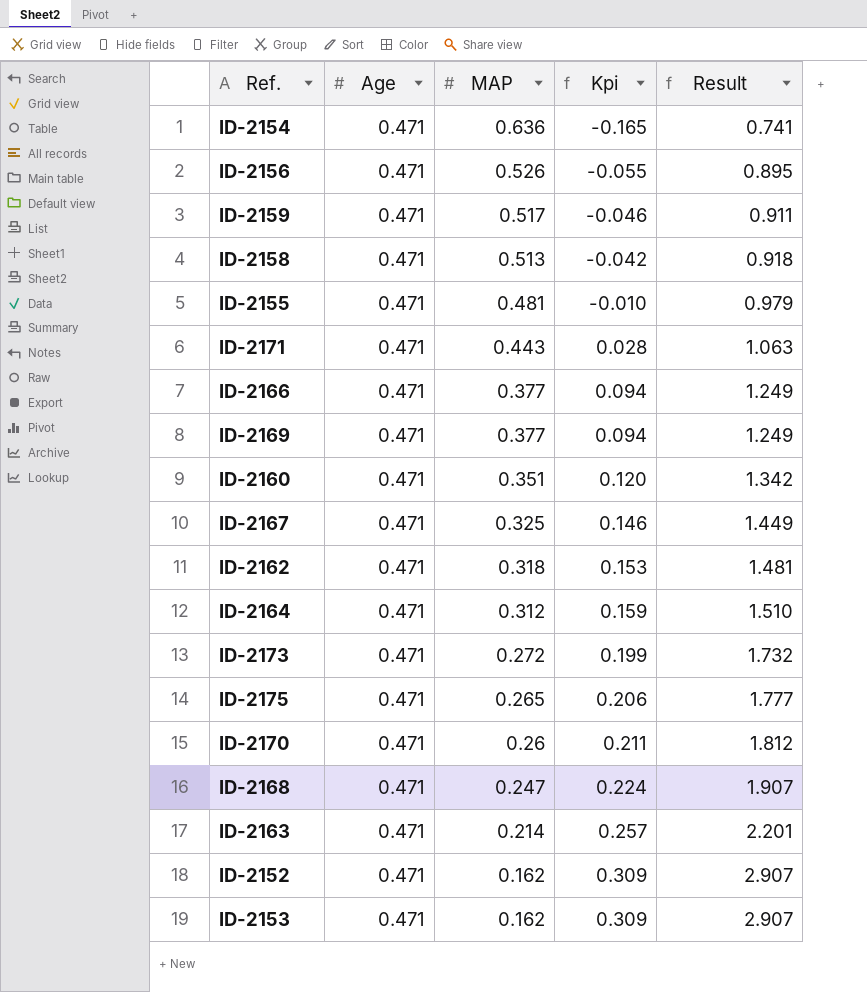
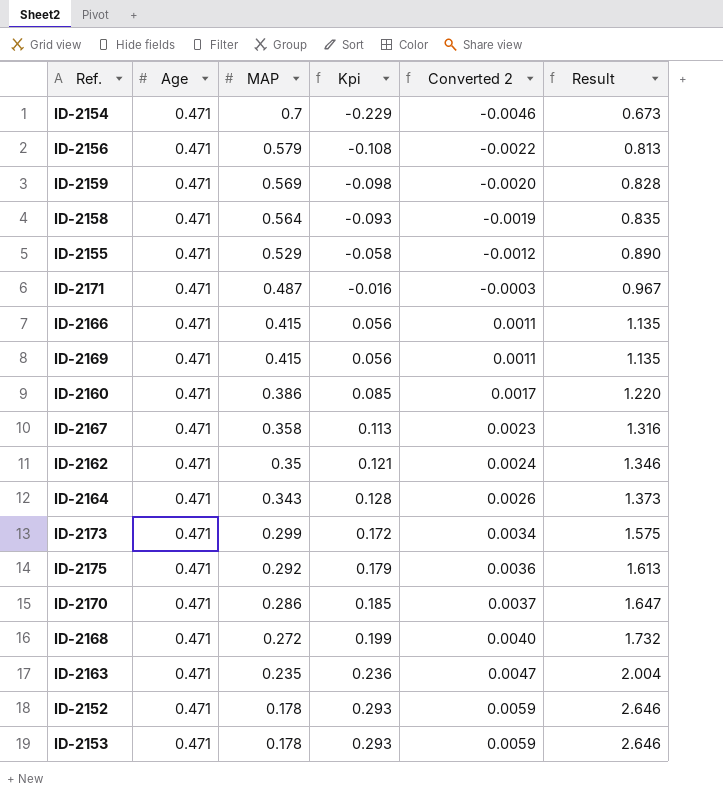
column Converted 2 | formula: none -> [Kpi] * 0.02
ID-2154 | MAP: 0.636 -> 0.7
ID-2154 | Kpi: -0.165 -> -0.229
ID-2154 | Result: 0.741 -> 0.673
ID-2156 | MAP: 0.526 -> 0.579
ID-2156 | Kpi: -0.055 -> -0.108
ID-2156 | Result: 0.895 -> 0.813
ID-2159 | MAP: 0.517 -> 0.569
ID-2159 | Kpi: -0.046 -> -0.098
ID-2159 | Result: 0.911 -> 0.828
ID-2158 | MAP: 0.513 -> 0.564
ID-2158 | Kpi: -0.042 -> -0.093
ID-2158 | Result: 0.918 -> 0.835
ID-2155 | MAP: 0.481 -> 0.529
ID-2155 | Kpi: -0.010 -> -0.058
ID-2155 | Result: 0.979 -> 0.890
ID-2171 | MAP: 0.443 -> 0.487
ID-2171 | Kpi: 0.028 -> -0.016
ID-2171 | Result: 1.063 -> 0.967
ID-2166 | MAP: 0.377 -> 0.415
ID-2166 | Kpi: 0.094 -> 0.056
ID-2166 | Result: 1.249 -> 1.135
ID-2169 | MAP: 0.377 -> 0.415
ID-2169 | Kpi: 0.094 -> 0.056
ID-2169 | Result: 1.249 -> 1.135
ID-2160 | MAP: 0.351 -> 0.386
ID-2160 | Kpi: 0.120 -> 0.085
ID-2160 | Result: 1.342 -> 1.220
ID-2167 | MAP: 0.325 -> 0.358
ID-2167 | Kpi: 0.146 -> 0.113
ID-2167 | Result: 1.449 -> 1.316
ID-2162 | MAP: 0.318 -> 0.35
ID-2162 | Kpi: 0.153 -> 0.121
ID-2162 | Result: 1.481 -> 1.346
ID-2164 | MAP: 0.312 -> 0.343
ID-2164 | Kpi: 0.159 -> 0.128
ID-2164 | Result: 1.510 -> 1.373
ID-2173 | MAP: 0.272 -> 0.299
ID-2173 | Kpi: 0.199 -> 0.172
ID-2173 | Result: 1.732 -> 1.575
ID-2175 | MAP: 0.265 -> 0.292
ID-2175 | Kpi: 0.206 -> 0.179
ID-2175 | Result: 1.777 -> 1.613
ID-2170 | MAP: 0.26 -> 0.286
ID-2170 | Kpi: 0.211 -> 0.185
ID-2170 | Result: 1.812 -> 1.647
ID-2168 | MAP: 0.247 -> 0.272
ID-2168 | Kpi: 0.224 -> 0.199
ID-2168 | Result: 1.907 -> 1.732
ID-2163 | MAP: 0.214 -> 0.235
ID-2163 | Kpi: 0.257 -> 0.236
ID-2163 | Result: 2.201 -> 2.004
ID-2152 | MAP: 0.162 -> 0.178
ID-2152 | Kpi: 0.309 -> 0.293
ID-2152 | Result: 2.907 -> 2.646
ID-2153 | MAP: 0.162 -> 0.178
ID-2153 | Kpi: 0.309 -> 0.293
ID-2153 | Result: 2.907 -> 2.646

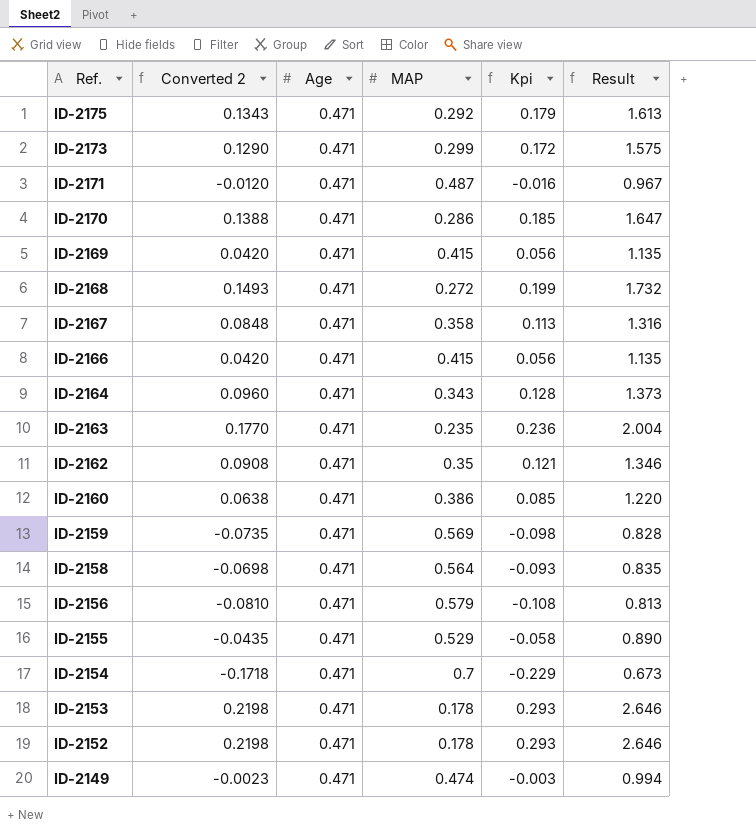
row order: MAP descending -> Ref. descending
column Converted 2 | formula: [Kpi] * 0.02 -> [Kpi] * 0.75
column Converted 2 | position: 5 -> 2
row ID-2149: none -> -0.0023 | 0.471 | 0.474 | -0.003 | 0.994

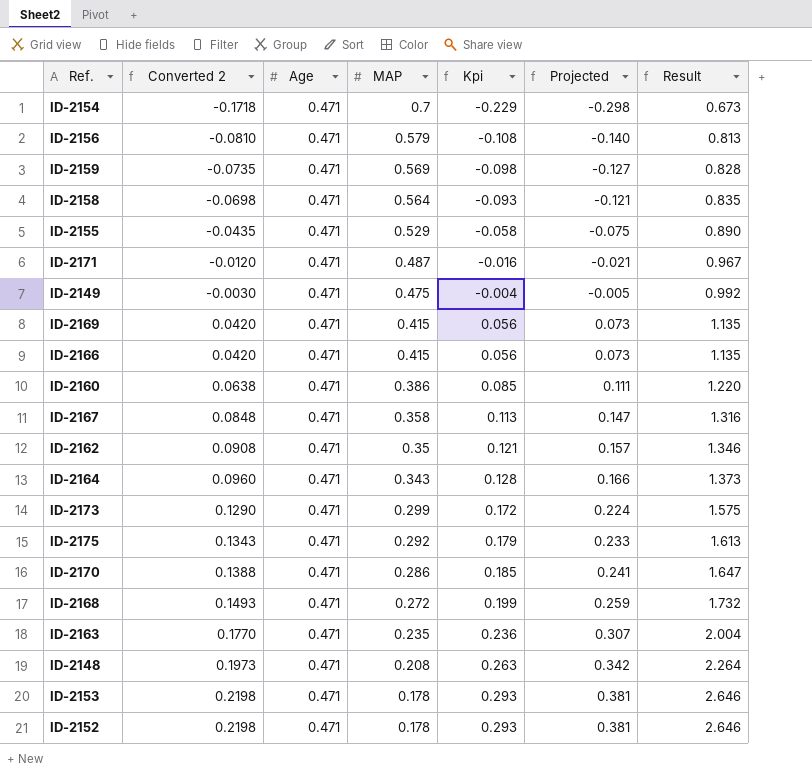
row order: Ref. descending -> Converted 2 ascending
column Projected | formula: none -> [Kpi] * 1.3
ID-2149 | Converted 2: -0.0023 -> -0.0030
ID-2149 | MAP: 0.474 -> 0.475
ID-2149 | Kpi: -0.003 -> -0.004
ID-2149 | Result: 0.994 -> 0.992
row ID-2148: none -> 0.1973 | 0.471 | 0.208 | 0.263 | 0.342 | 2.264

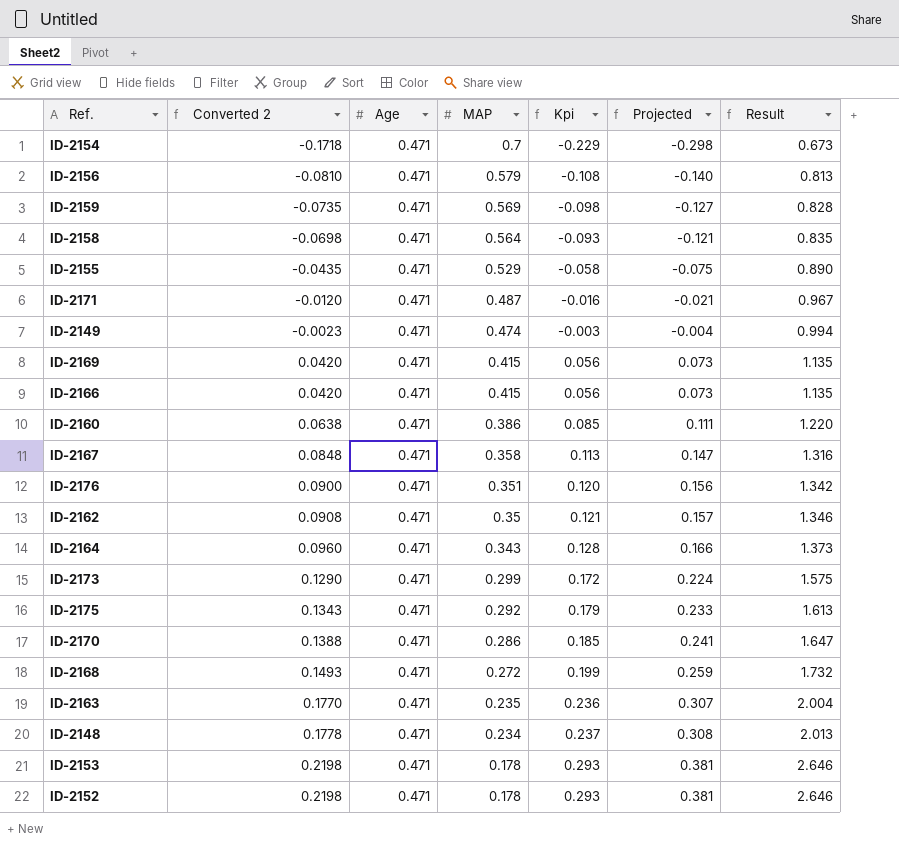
ID-2149 | Converted 2: -0.0030 -> -0.0023
ID-2149 | MAP: 0.475 -> 0.474
ID-2149 | Kpi: -0.004 -> -0.003
ID-2149 | Projected: -0.005 -> -0.004
ID-2149 | Result: 0.992 -> 0.994
row ID-2176: none -> 0.0900 | 0.471 | 0.351 | 0.120 | 0.156 | 1.342
ID-2148 | Converted 2: 0.1973 -> 0.1778
ID-2148 | MAP: 0.208 -> 0.234
ID-2148 | Kpi: 0.263 -> 0.237
ID-2148 | Projected: 0.342 -> 0.308
ID-2148 | Result: 2.264 -> 2.013

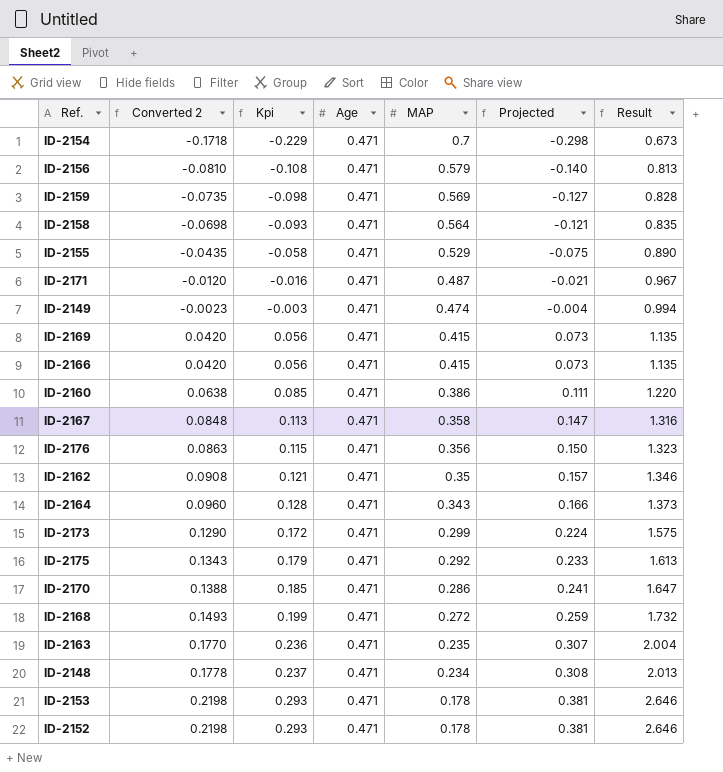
column Kpi | position: 5 -> 3
ID-2176 | Converted 2: 0.0900 -> 0.0863
ID-2176 | Kpi: 0.120 -> 0.115
ID-2176 | MAP: 0.351 -> 0.356
ID-2176 | Projected: 0.156 -> 0.150
ID-2176 | Result: 1.342 -> 1.323

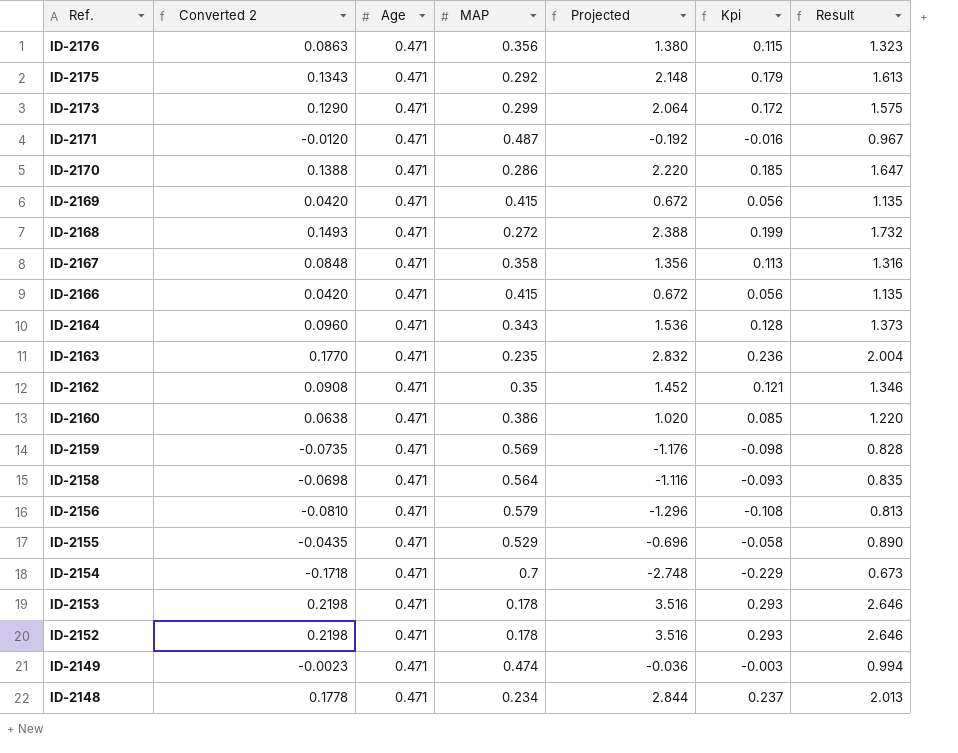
row order: Converted 2 ascending -> Ref. descending
column Projected | formula: [Kpi] * 1.3 -> [Kpi] * 12
column Kpi | position: 3 -> 6

